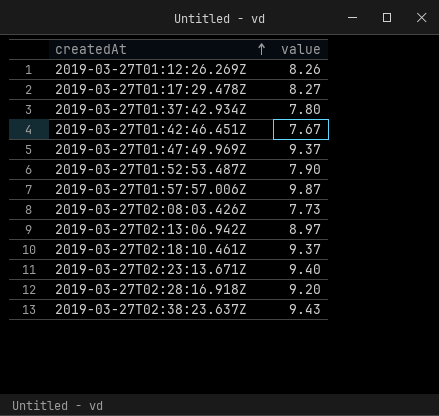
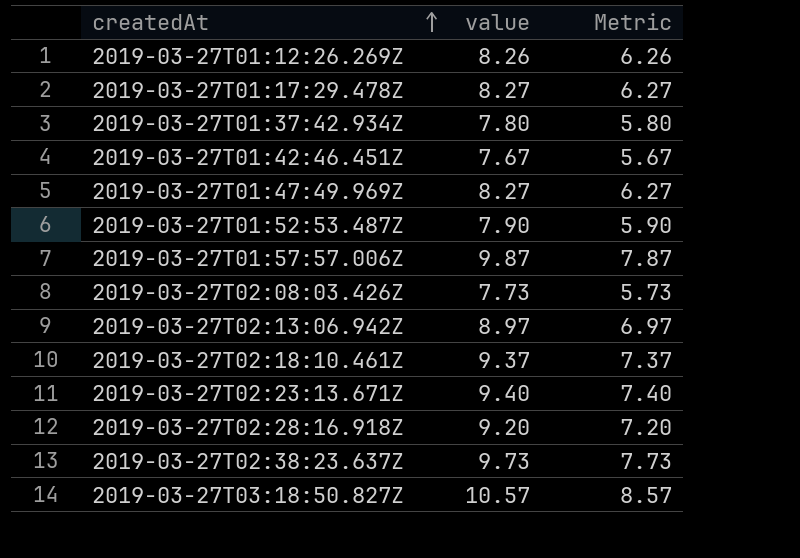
column Metric | formula: none -> [value] - 2
2019-03-27T01:47:49.969Z | value: 9.37 -> 8.27
2019-03-27T02:38:23.637Z | value: 9.43 -> 9.73
row 2019-03-27T03:18:50.827Z: none -> 10.57 | 8.57

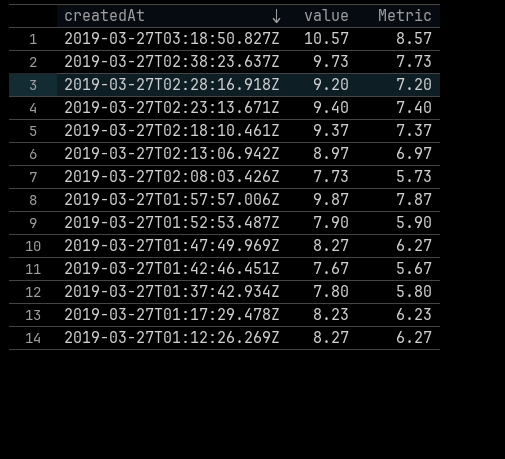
row order: createdAt ascending -> createdAt descending
2019-03-27T01:17:29.478Z | value: 8.27 -> 8.23
2019-03-27T01:17:29.478Z | Metric: 6.27 -> 6.23
2019-03-27T01:12:26.269Z | value: 8.26 -> 8.27
2019-03-27T01:12:26.269Z | Metric: 6.26 -> 6.27

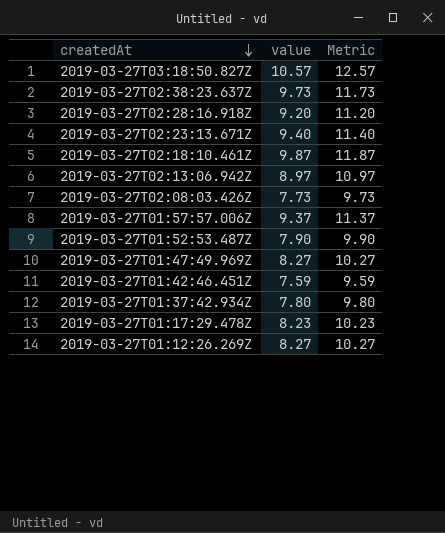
column Metric | formula: [value] - 2 -> [value] + 2
2019-03-27T02:18:10.461Z | value: 9.37 -> 9.87
2019-03-27T01:57:57.006Z | value: 9.87 -> 9.37
2019-03-27T01:42:46.451Z | value: 7.67 -> 7.59

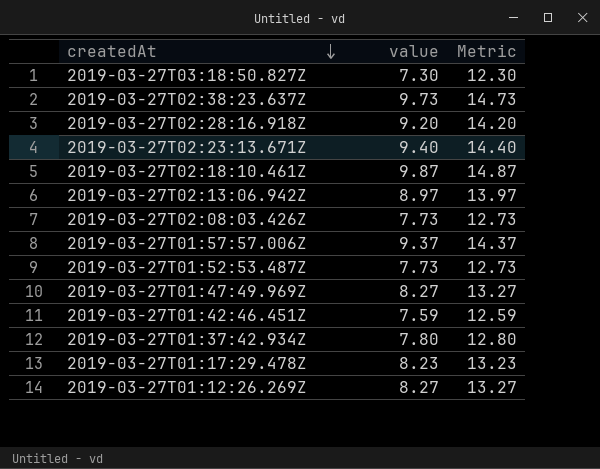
column Metric | formula: [value] + 2 -> [value] + 5
2019-03-27T03:18:50.827Z | value: 10.57 -> 7.30
2019-03-27T01:52:53.487Z | value: 7.90 -> 7.73

